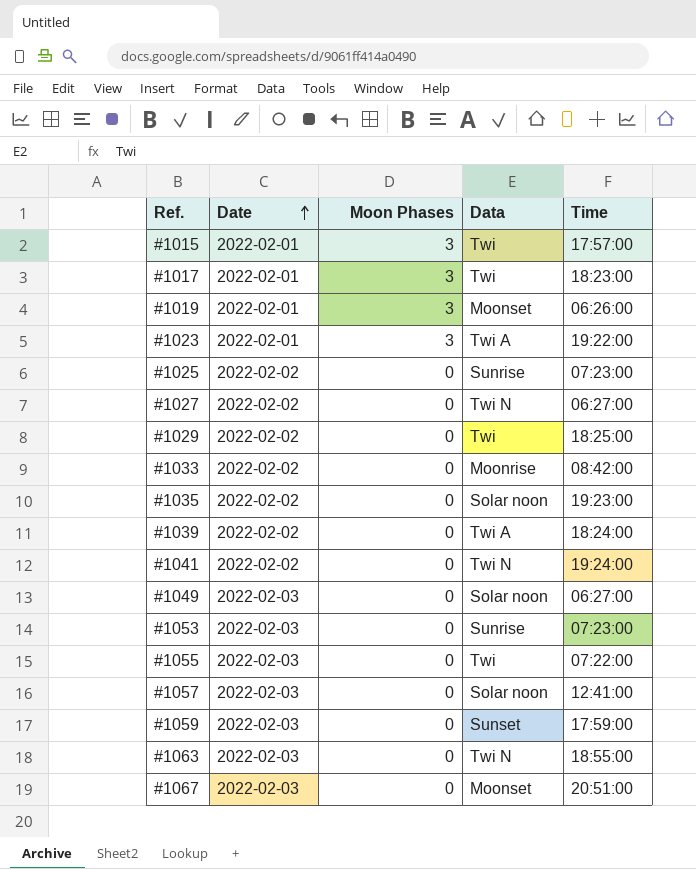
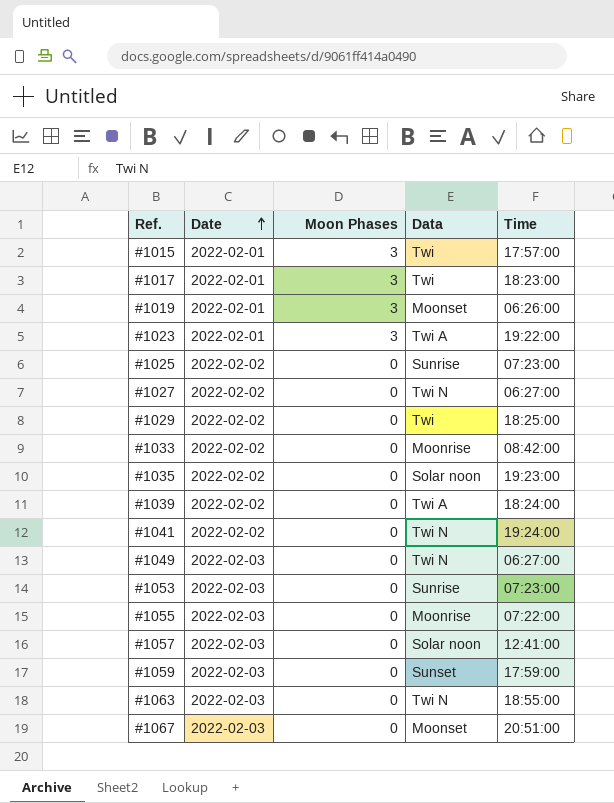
#1049 | Data: Solar noon -> Twi N
#1055 | Data: Twi -> Moonrise

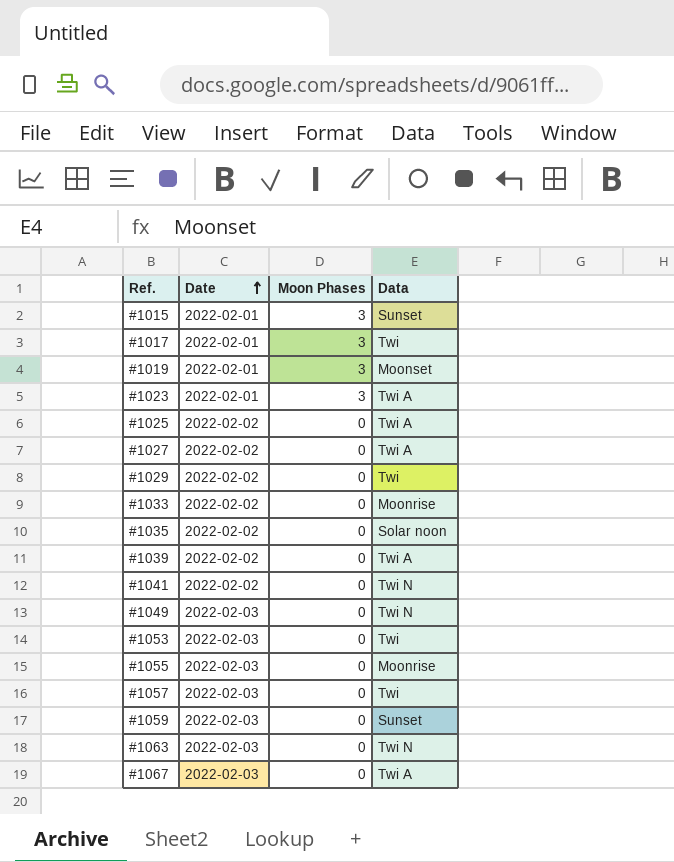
column Time | position: 5 -> none
#1015 | Data: Twi -> Sunset
#1025 | Data: Sunrise -> Twi A
#1027 | Data: Twi N -> Twi A
#1053 | Data: Sunrise -> Twi
#1057 | Data: Solar noon -> Twi
#1067 | Data: Moonset -> Twi A

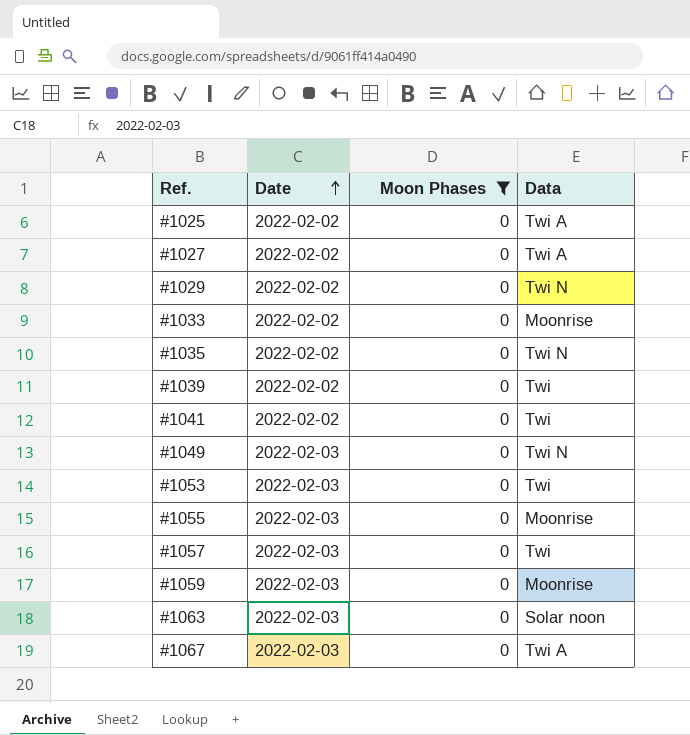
filter: none -> Moon Phases = 0
#1029 | Data: Twi -> Twi N
#1035 | Data: Solar noon -> Twi N
#1039 | Data: Twi A -> Twi
#1041 | Data: Twi N -> Twi
#1059 | Data: Sunset -> Moonrise
#1063 | Data: Twi N -> Solar noon

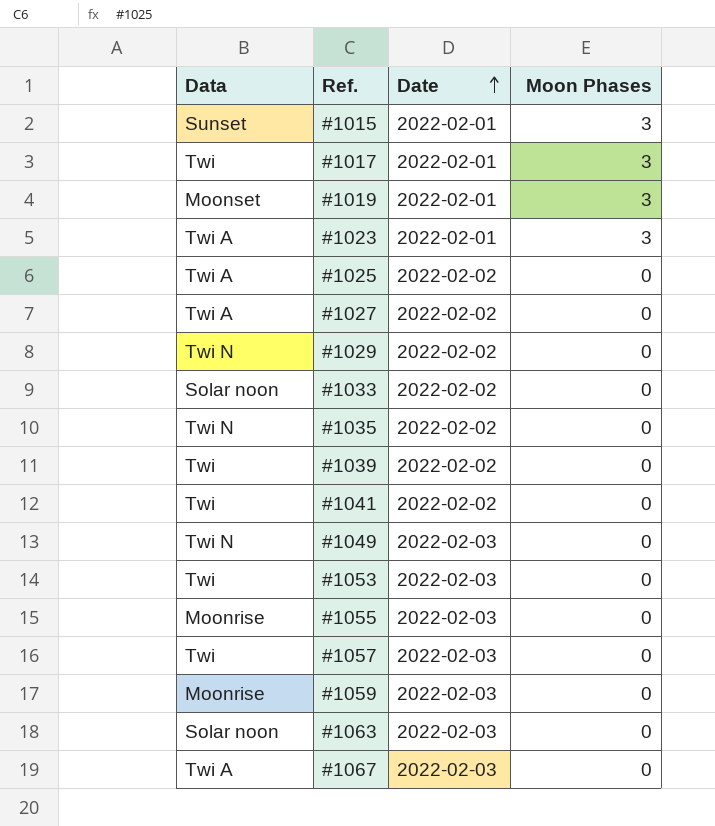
filter: Moon Phases = 0 -> none
column Data | position: 4 -> 1
#1033 | Data: Moonrise -> Solar noon

